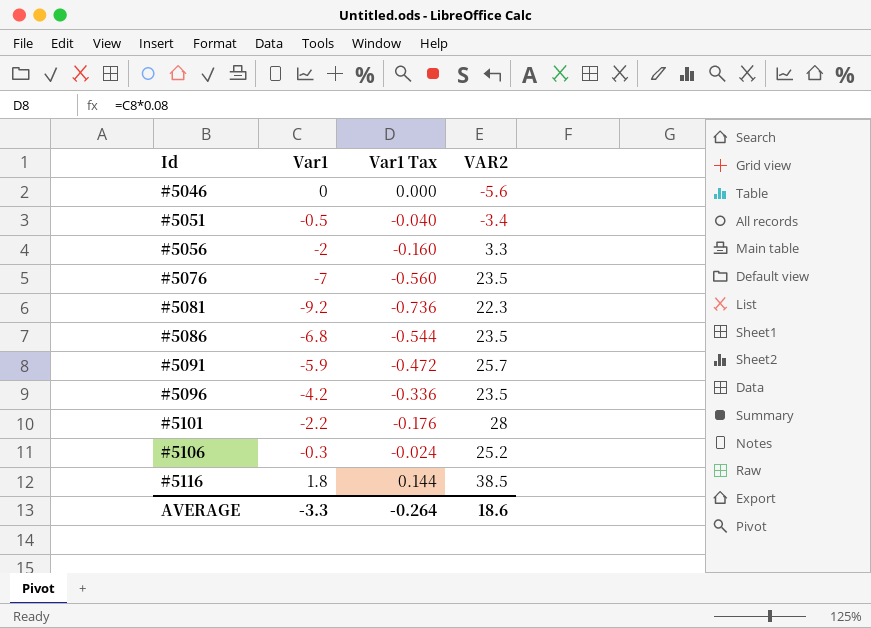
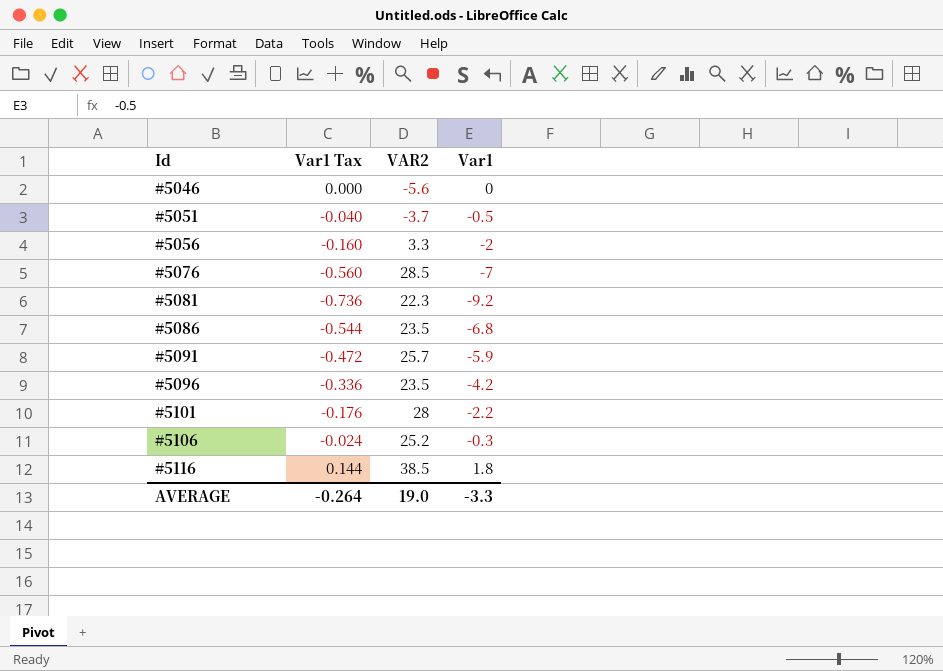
column Var1 | position: 2 -> 4
#5051 | VAR2: -3.4 -> -3.7
#5076 | VAR2: 23.5 -> 28.5
AVERAGE | VAR2: 18.6 -> 19.0

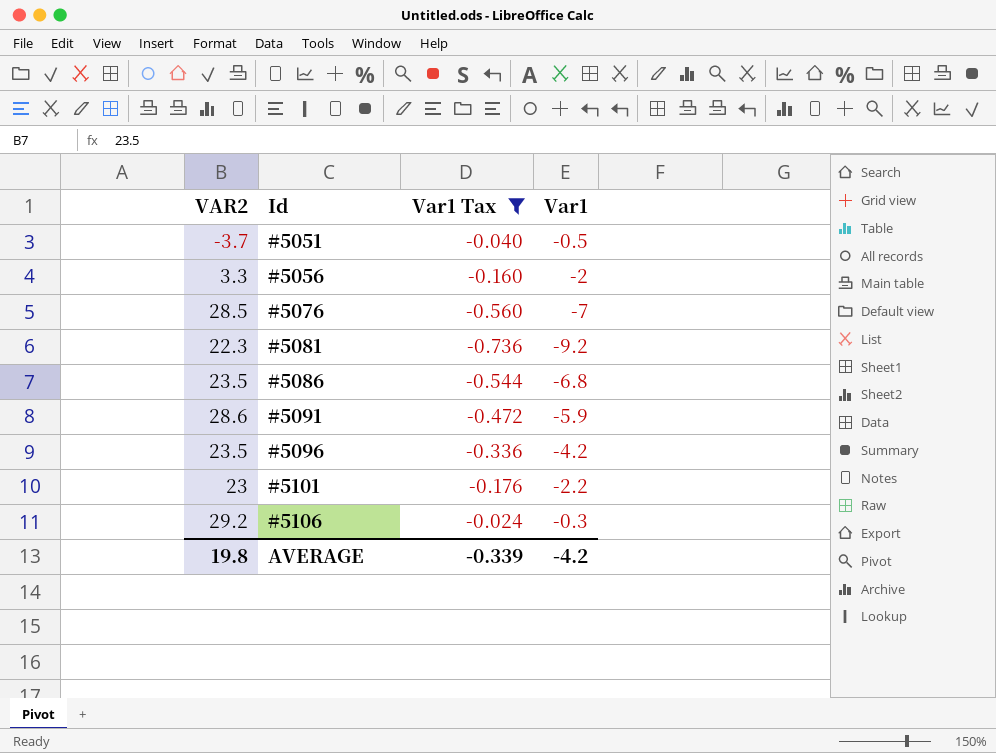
filter: none -> Var1 Tax <= -0.024
column VAR2 | position: 3 -> 1
#5091 | VAR2: 25.7 -> 28.6
#5101 | VAR2: 28 -> 23
#5106 | VAR2: 25.2 -> 29.2
AVERAGE | VAR2: 19.0 -> 19.8
AVERAGE | Var1 Tax: -0.264 -> -0.339
AVERAGE | Var1: -3.3 -> -4.2

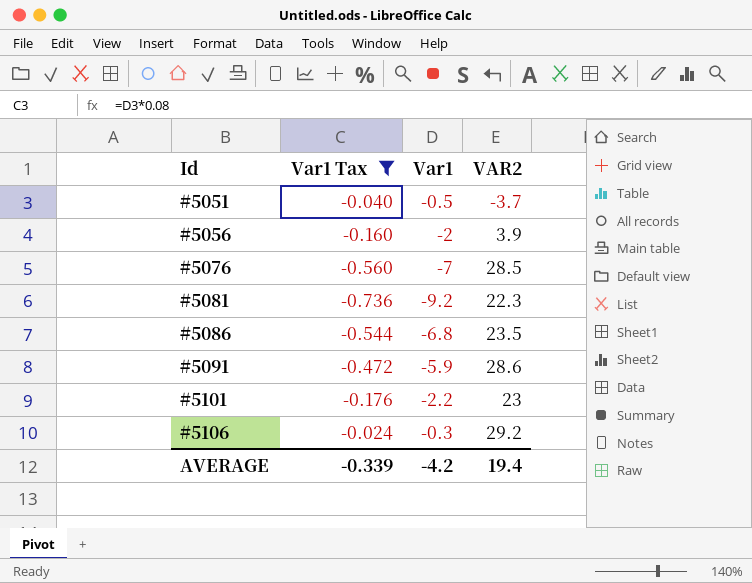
column VAR2 | position: 1 -> 4
row #5096: 23.5 | -0.336 | -4.2 -> none
#5056 | VAR2: 3.3 -> 3.9
AVERAGE | VAR2: 19.8 -> 19.4

